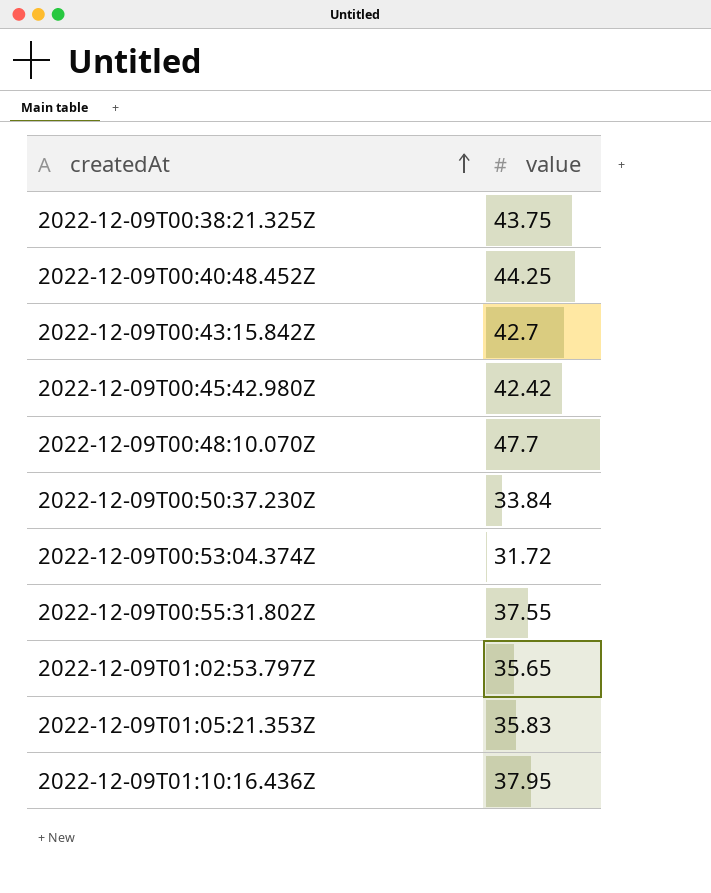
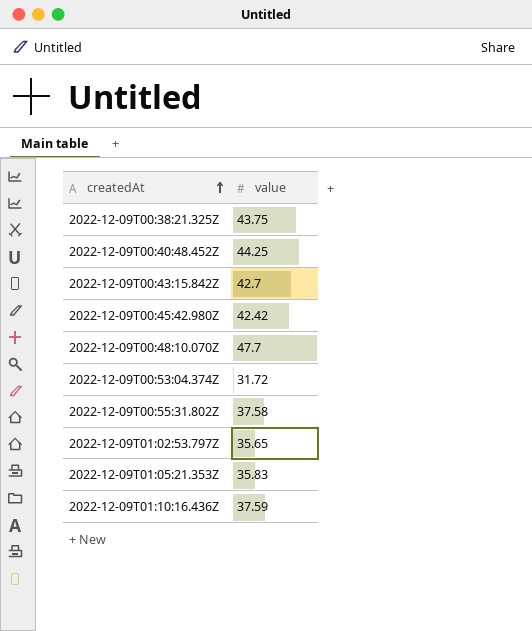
row 2022-12-09T00:50:37.230Z: 33.84 -> none
2022-12-09T00:55:31.802Z | value: 37.55 -> 37.58
2022-12-09T01:10:16.436Z | value: 37.95 -> 37.59

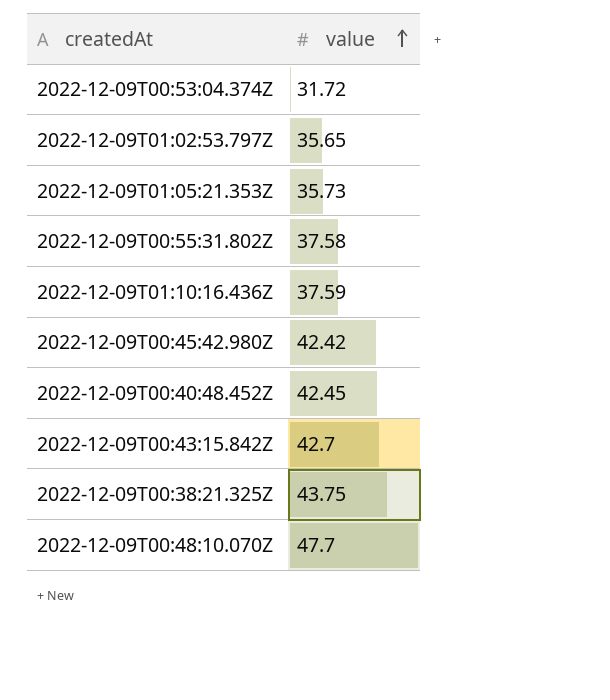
row order: createdAt ascending -> value ascending
2022-12-09T01:05:21.353Z | value: 35.83 -> 35.73
2022-12-09T00:40:48.452Z | value: 44.25 -> 42.45

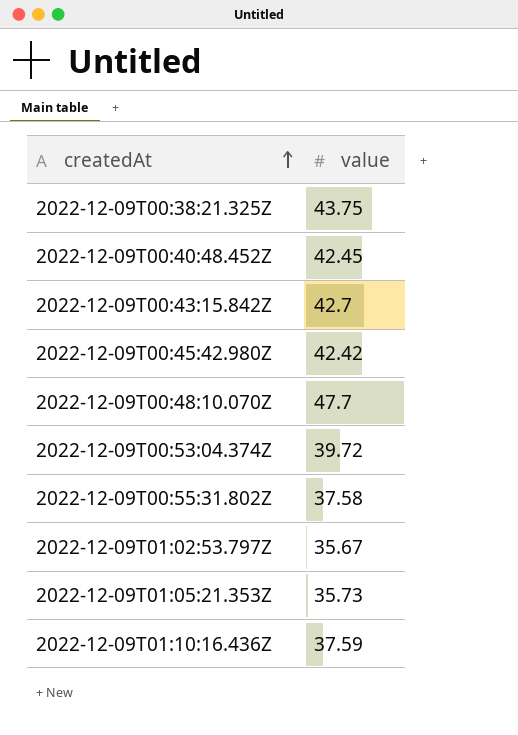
row order: value ascending -> createdAt ascending
2022-12-09T00:53:04.374Z | value: 31.72 -> 39.72
2022-12-09T01:02:53.797Z | value: 35.65 -> 35.67

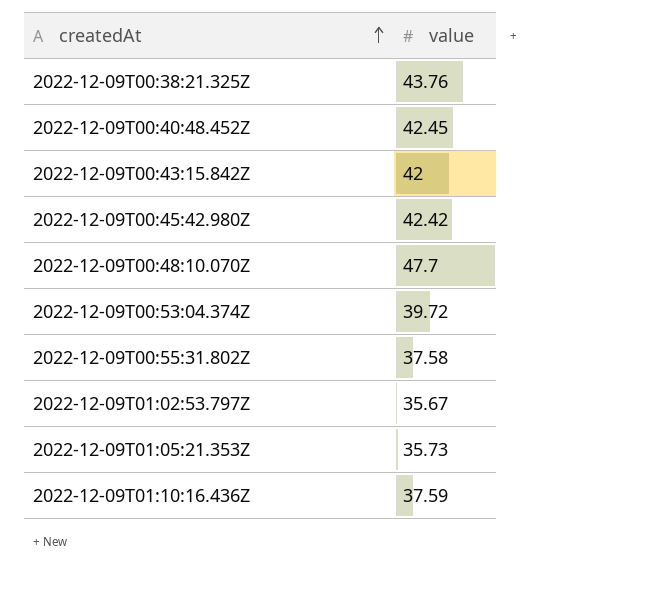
2022-12-09T00:38:21.325Z | value: 43.75 -> 43.76
2022-12-09T00:43:15.842Z | value: 42.7 -> 42

